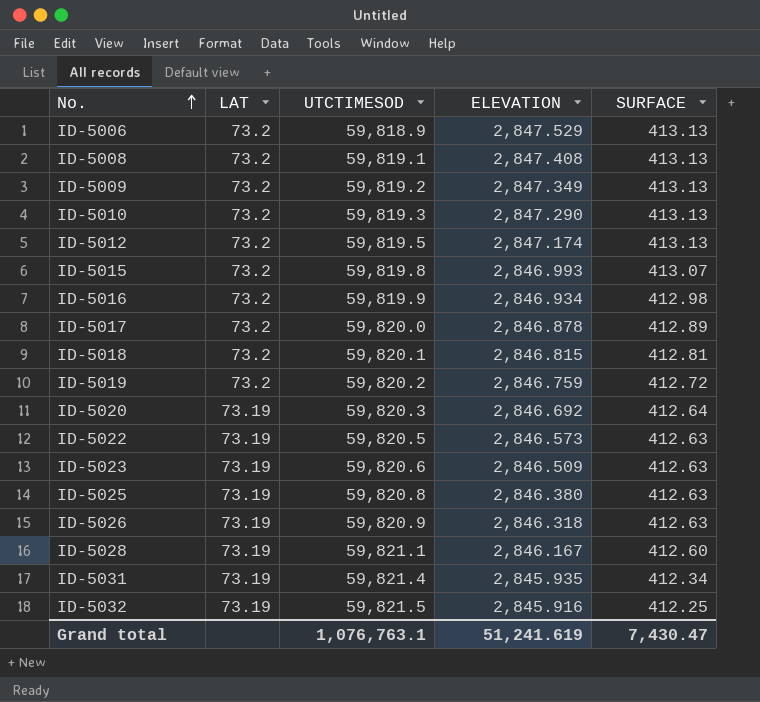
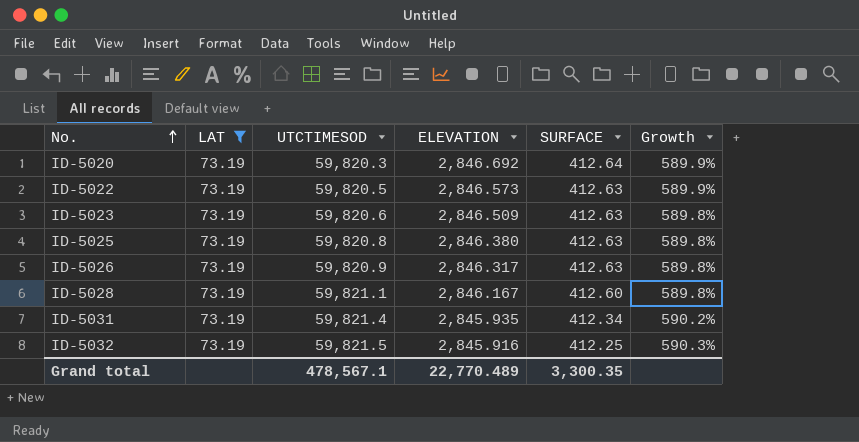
filter: none -> LAT = 73.19
column Growth | formula: none -> ([ELEVATION] - [SURFACE]) / [SURFACE]
ID-5026 | ELEVATION: 2,846.318 -> 2,846.317
Grand total | UTCTIMESOD: 1,076,763.1 -> 478,567.1
Grand total | ELEVATION: 51,241.619 -> 22,770.489
Grand total | SURFACE: 7,430.47 -> 3,300.35

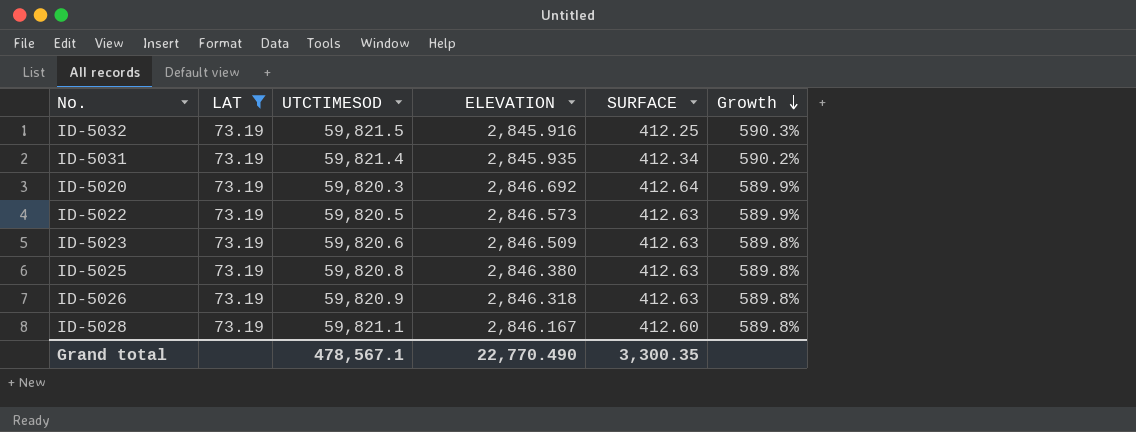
row order: No. ascending -> Growth descending
ID-5026 | ELEVATION: 2,846.317 -> 2,846.318
Grand total | ELEVATION: 22,770.489 -> 22,770.490

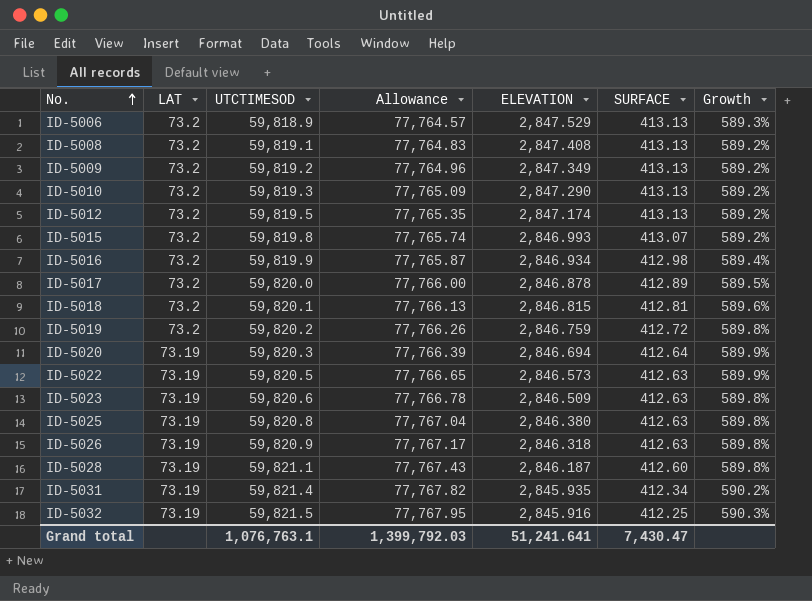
filter: LAT = 73.19 -> none
row order: Growth descending -> No. ascending
column Allowance | formula: none -> [UTCTIMESOD] * 1.3
ID-5020 | ELEVATION: 2,846.692 -> 2,846.694
ID-5028 | ELEVATION: 2,846.167 -> 2,846.187
Grand total | UTCTIMESOD: 478,567.1 -> 1,076,763.1
Grand total | ELEVATION: 22,770.490 -> 51,241.641
Grand total | SURFACE: 3,300.35 -> 7,430.47

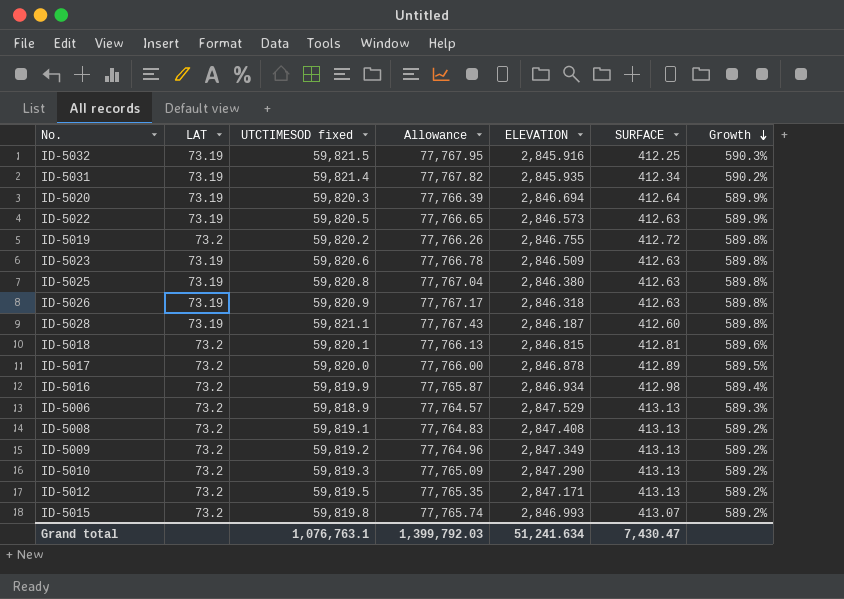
row order: No. ascending -> Growth descending
column name: UTCTIMESOD -> UTCTIMESOD fixed
ID-5019 | ELEVATION: 2,846.759 -> 2,846.755
ID-5012 | ELEVATION: 2,847.174 -> 2,847.171
Grand total | ELEVATION: 51,241.641 -> 51,241.634

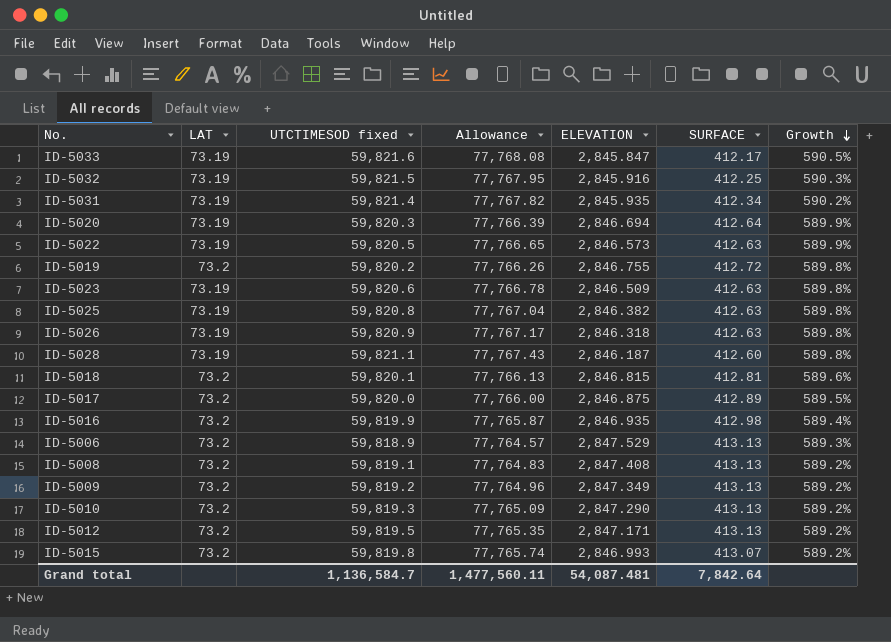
row ID-5033: none -> 73.19 | 59,821.6 | 77,768.08 | 2,845.847 | 412.17 | 590.5%
ID-5025 | ELEVATION: 2,846.380 -> 2,846.382
ID-5017 | ELEVATION: 2,846.878 -> 2,846.875
ID-5016 | ELEVATION: 2,846.934 -> 2,846.935
Grand total | UTCTIMESOD fixed: 1,076,763.1 -> 1,136,584.7
Grand total | Allowance: 1,399,792.03 -> 1,477,560.11
Grand total | ELEVATION: 51,241.634 -> 54,087.481
Grand total | SURFACE: 7,430.47 -> 7,842.64

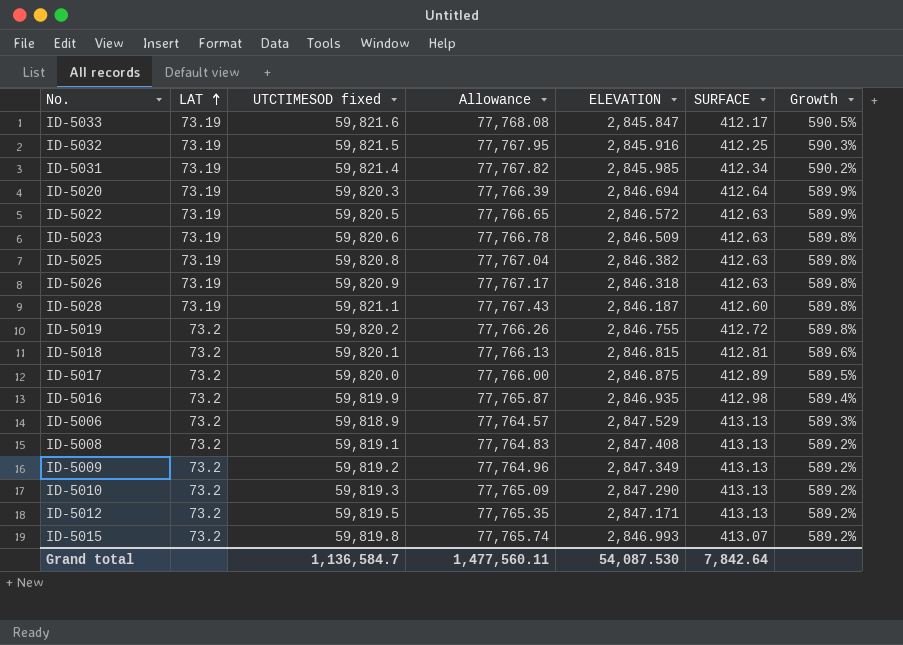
row order: Growth descending -> LAT ascending
ID-5031 | ELEVATION: 2,845.935 -> 2,845.985
ID-5022 | ELEVATION: 2,846.573 -> 2,846.572
Grand total | ELEVATION: 54,087.481 -> 54,087.530

